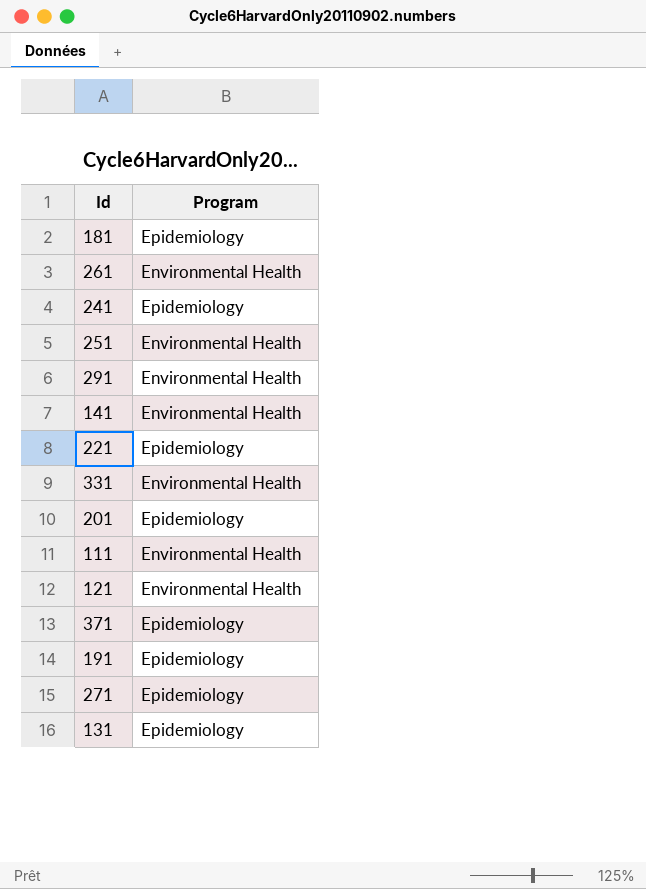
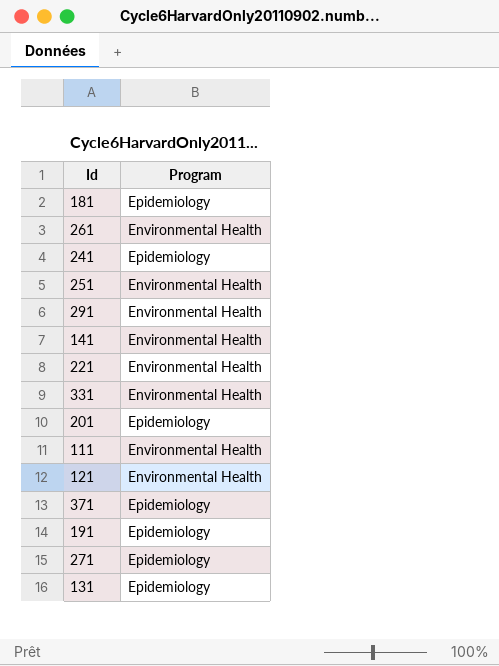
221 | Program: Epidemiology -> Environmental Health

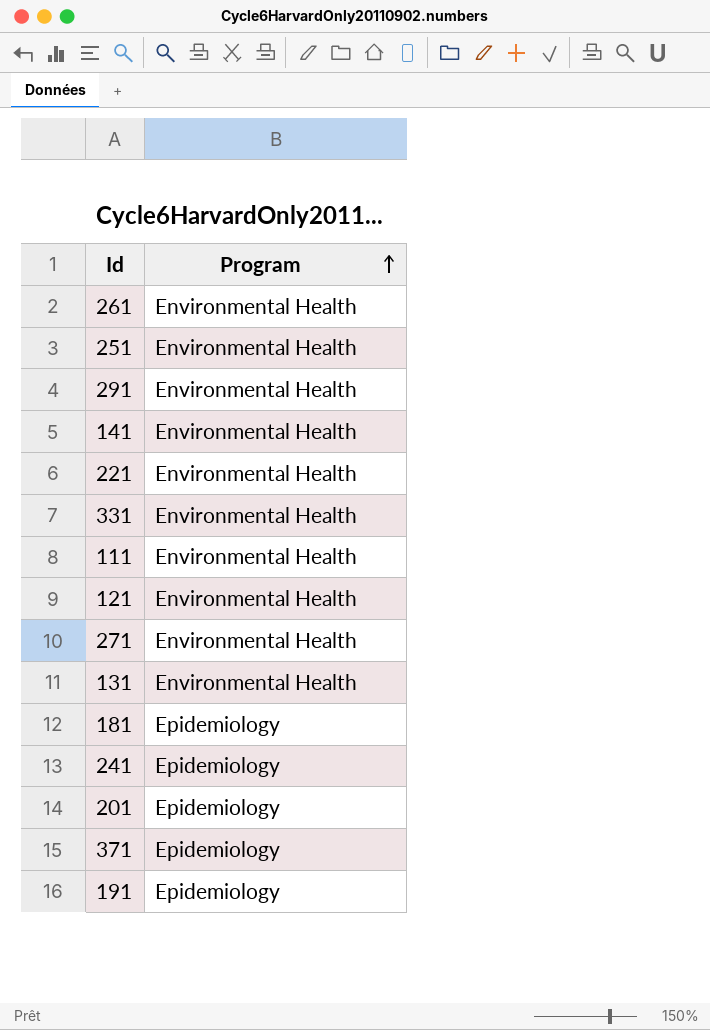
row order: none -> Program ascending
271 | Program: Epidemiology -> Environmental Health
131 | Program: Epidemiology -> Environmental Health

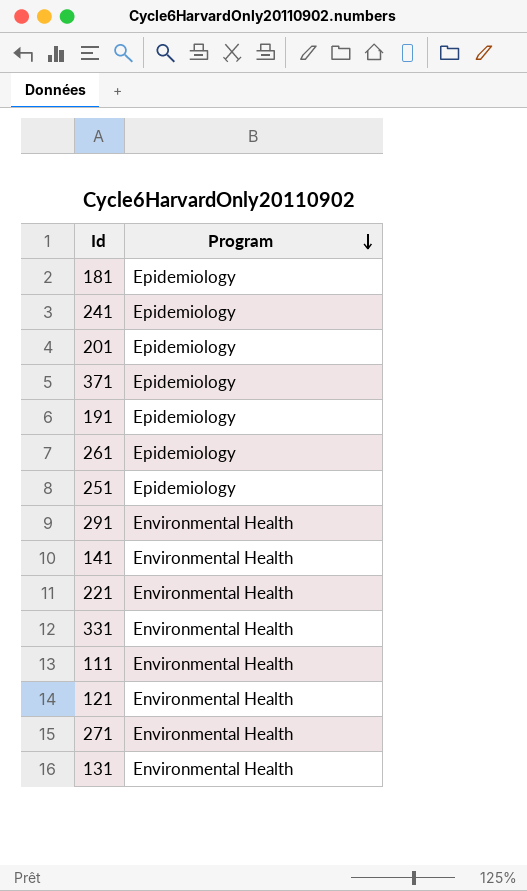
row order: Program ascending -> Program descending
261 | Program: Environmental Health -> Epidemiology
251 | Program: Environmental Health -> Epidemiology

